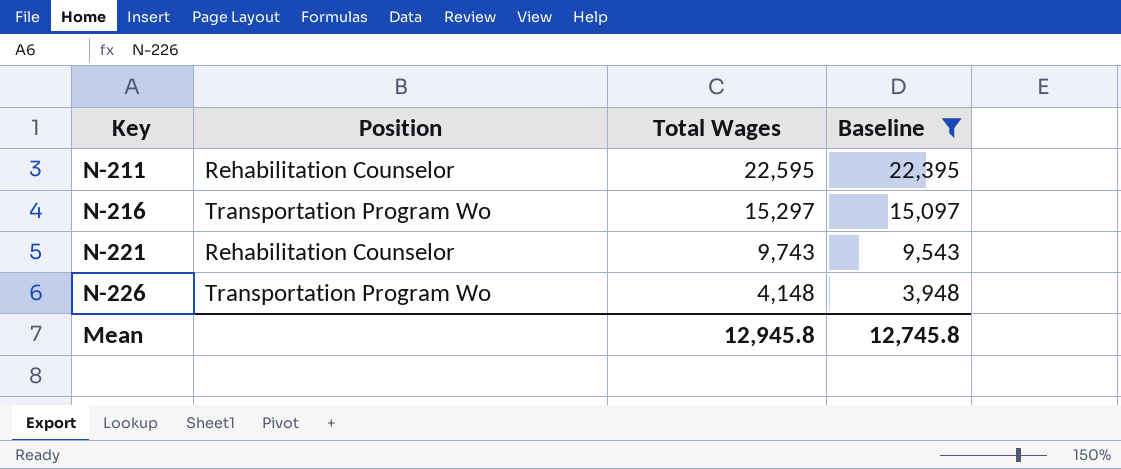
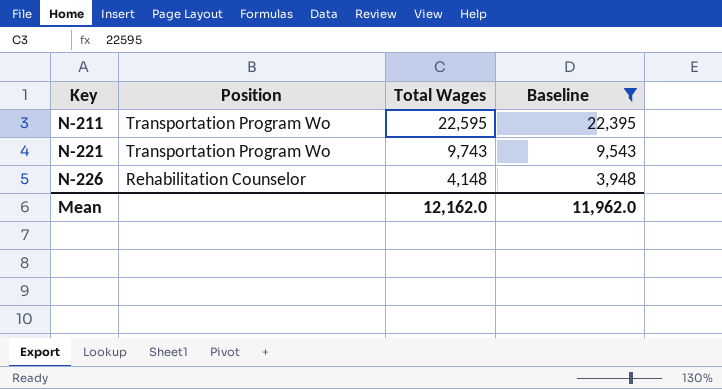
row N-216: Transportation Program Wo | 15,297 | 15,097 -> none
N-211 | Position: Rehabilitation Counselor -> Transportation Program Wo
N-221 | Position: Rehabilitation Counselor -> Transportation Program Wo
N-226 | Position: Transportation Program Wo -> Rehabilitation Counselor
Mean | Total Wages: 12,945.8 -> 12,162.0
Mean | Baseline: 12,745.8 -> 11,962.0

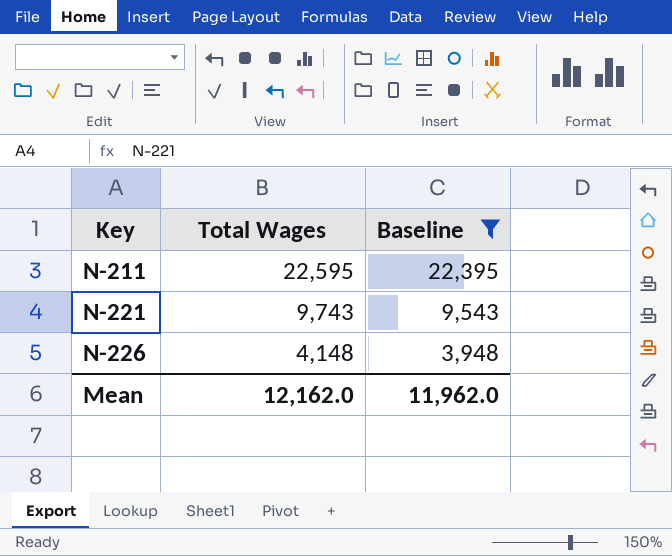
column Position | position: 2 -> none

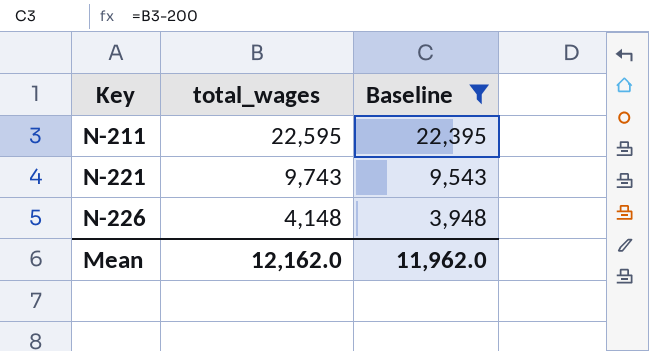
column name: Total Wages -> total_wages

